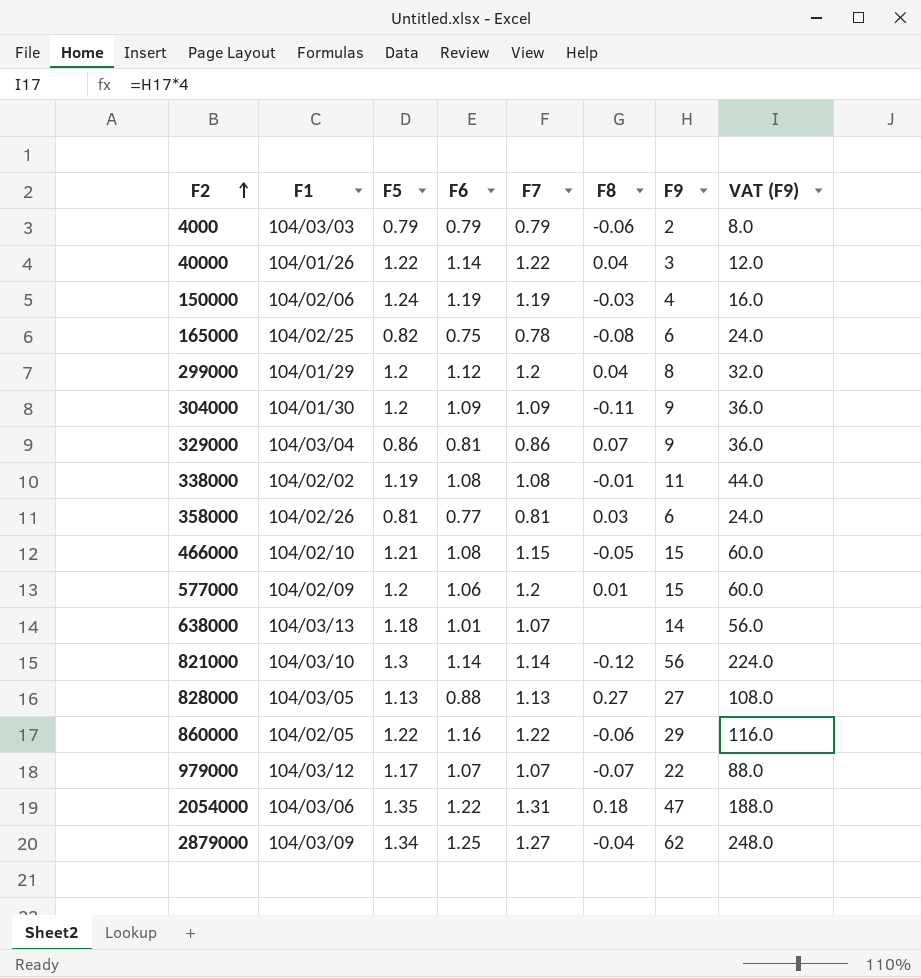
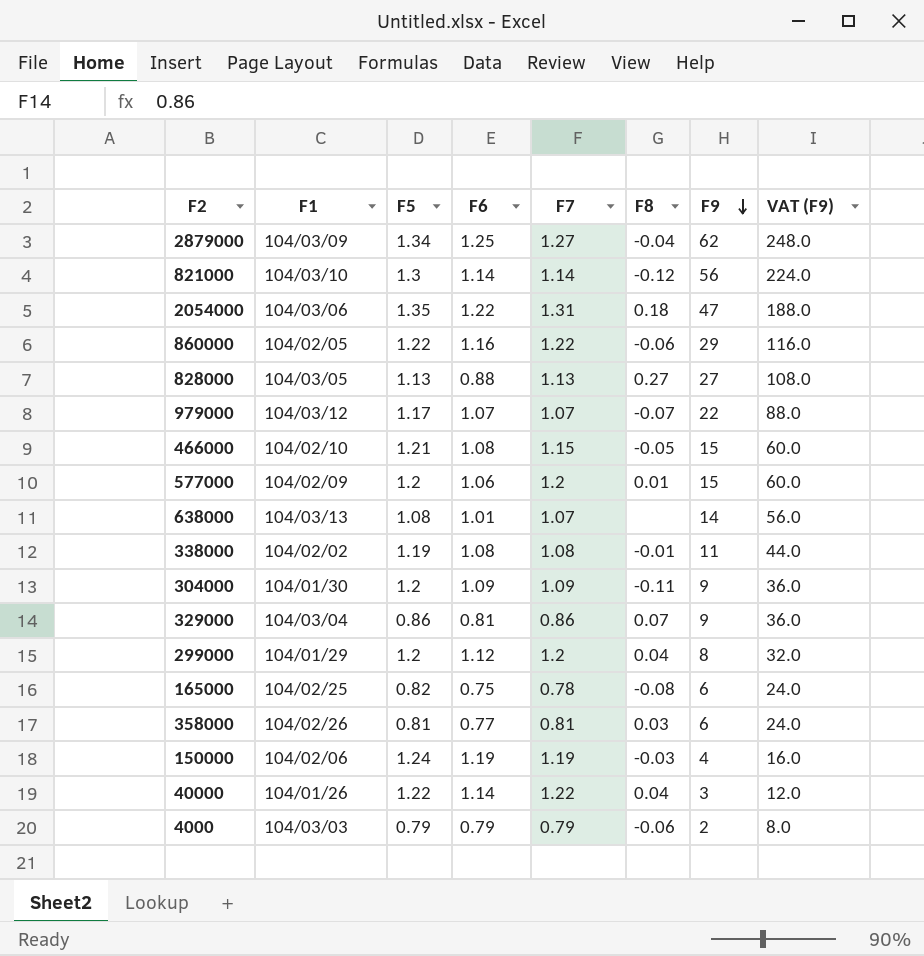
row order: F2 ascending -> F9 descending
638000 | F5: 1.18 -> 1.08

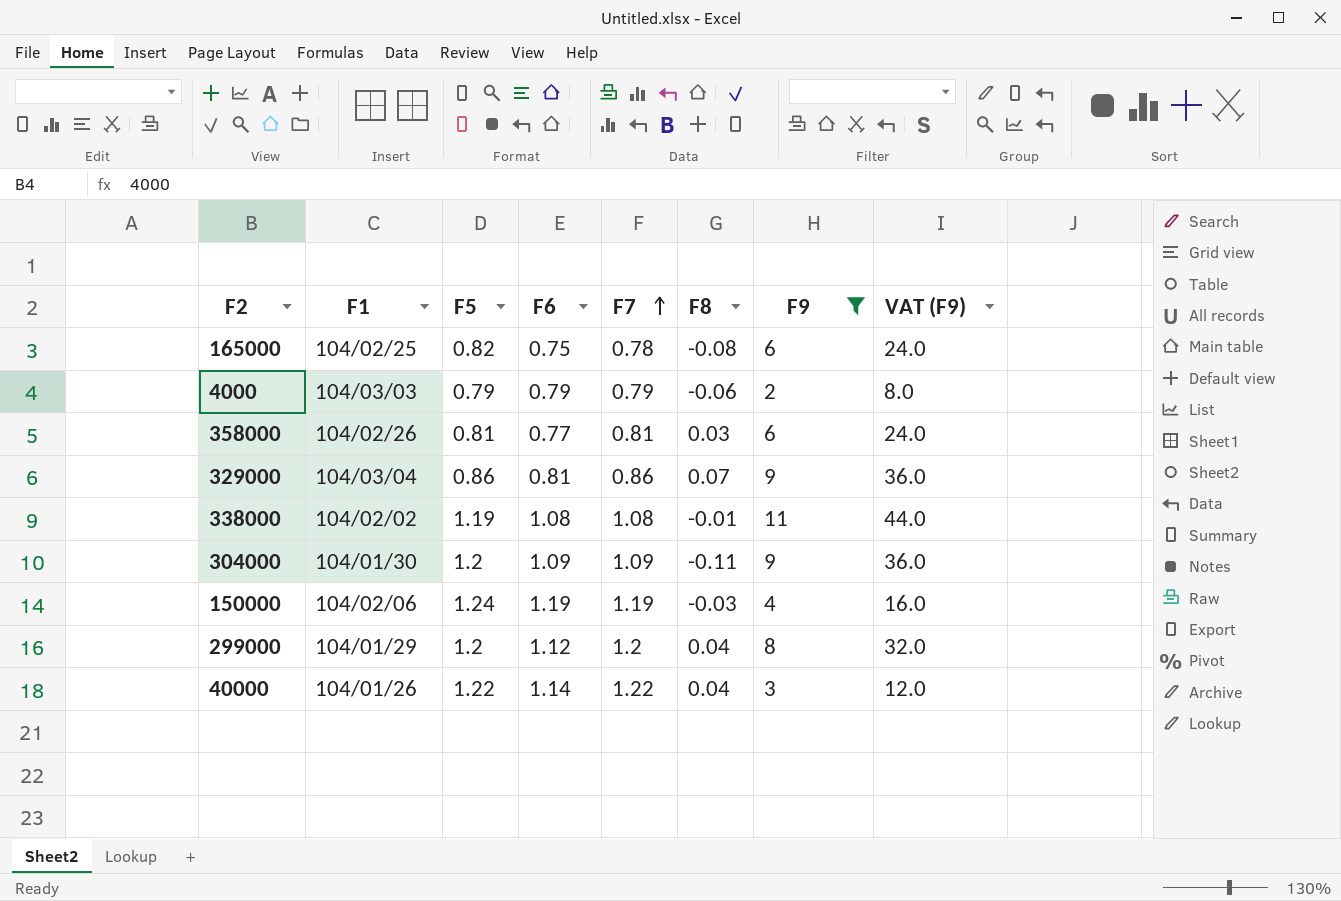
filter: none -> F9 <= 11
row order: F9 descending -> F7 ascending

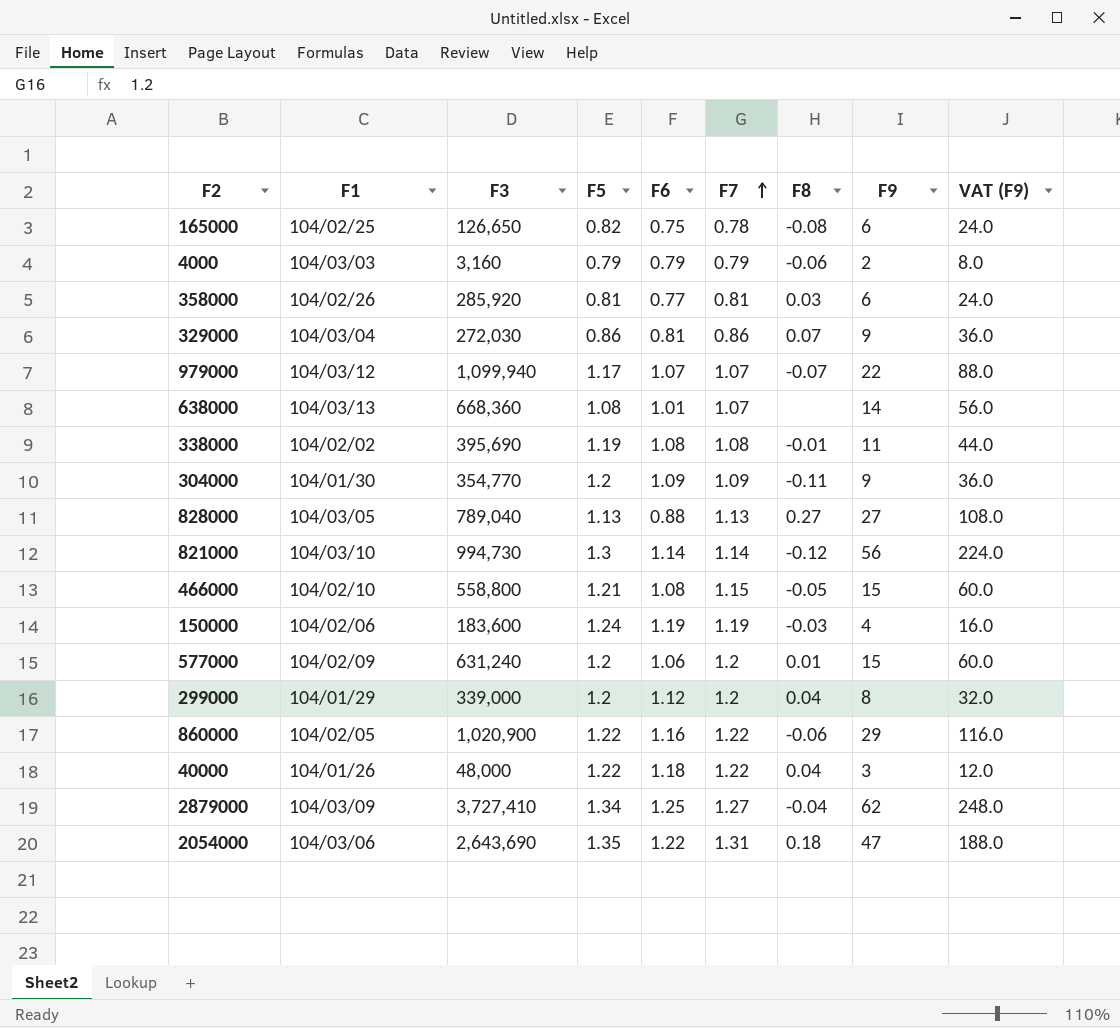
filter: F9 <= 11 -> none
column F3 | position: none -> 3
40000 | F6: 1.14 -> 1.18

